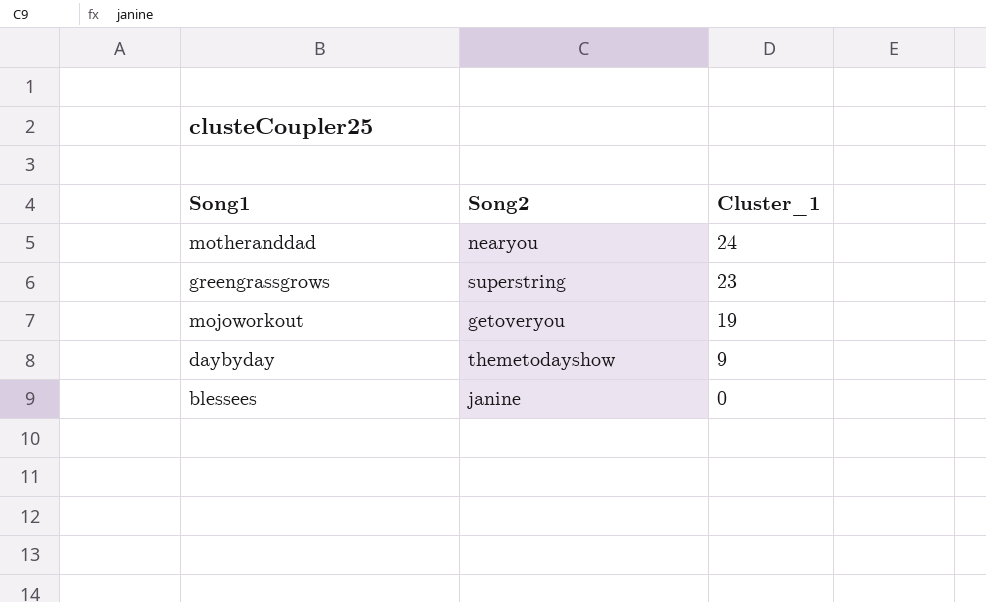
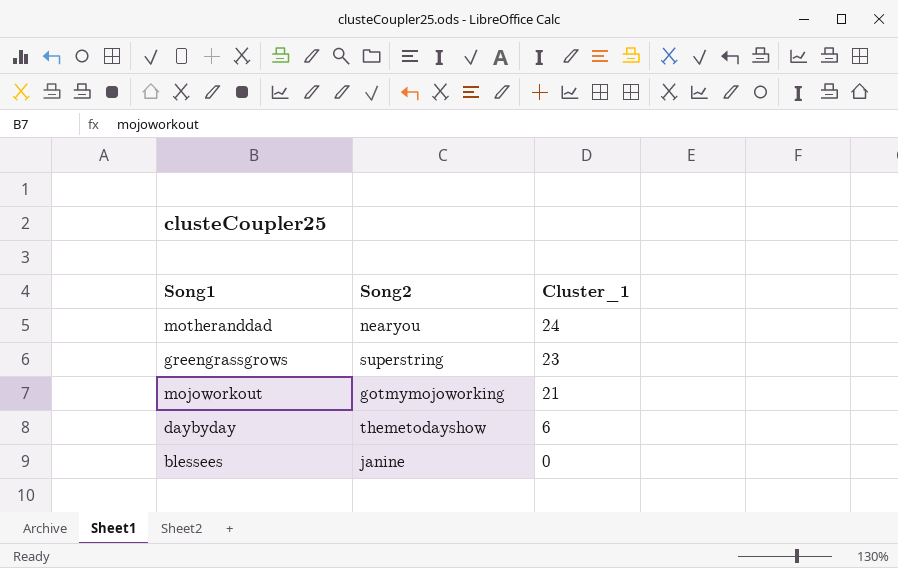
mojoworkout | Song2: getoveryou -> gotmymojoworking
mojoworkout | Cluster_1: 19 -> 21
daybyday | Cluster_1: 9 -> 6

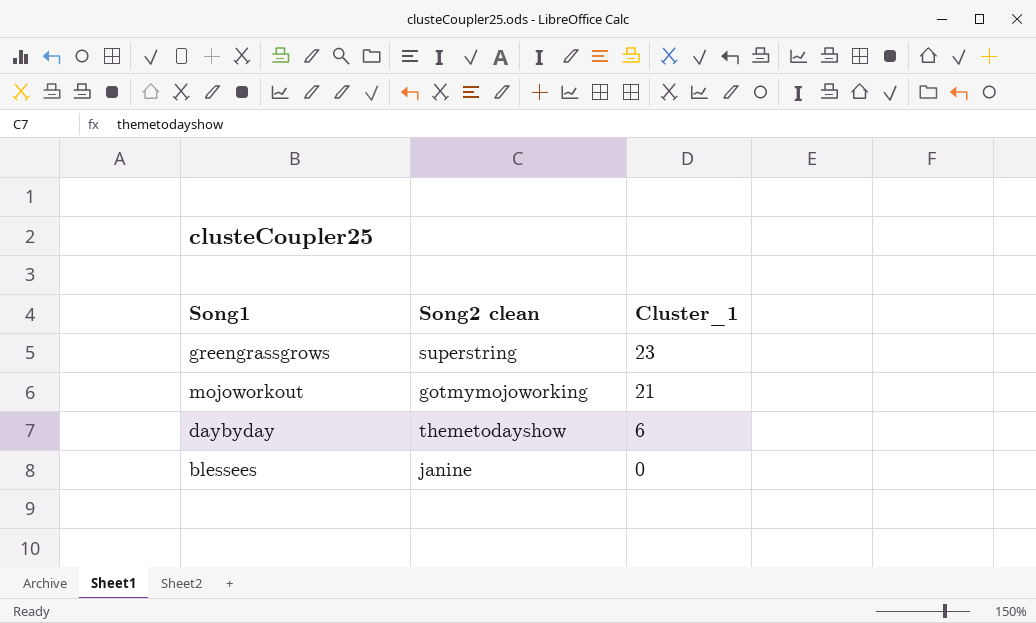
column name: Song2 -> Song2 clean
row motheranddad: nearyou | 24 -> none

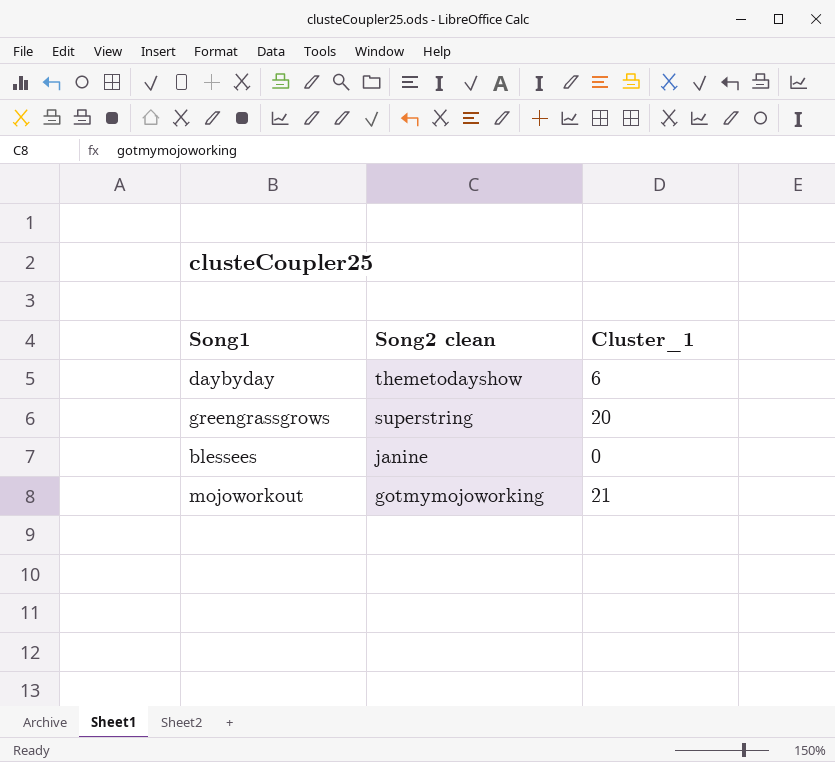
row order: Cluster_1 descending -> Song2 clean descending
greengrassgrows | Cluster_1: 23 -> 20

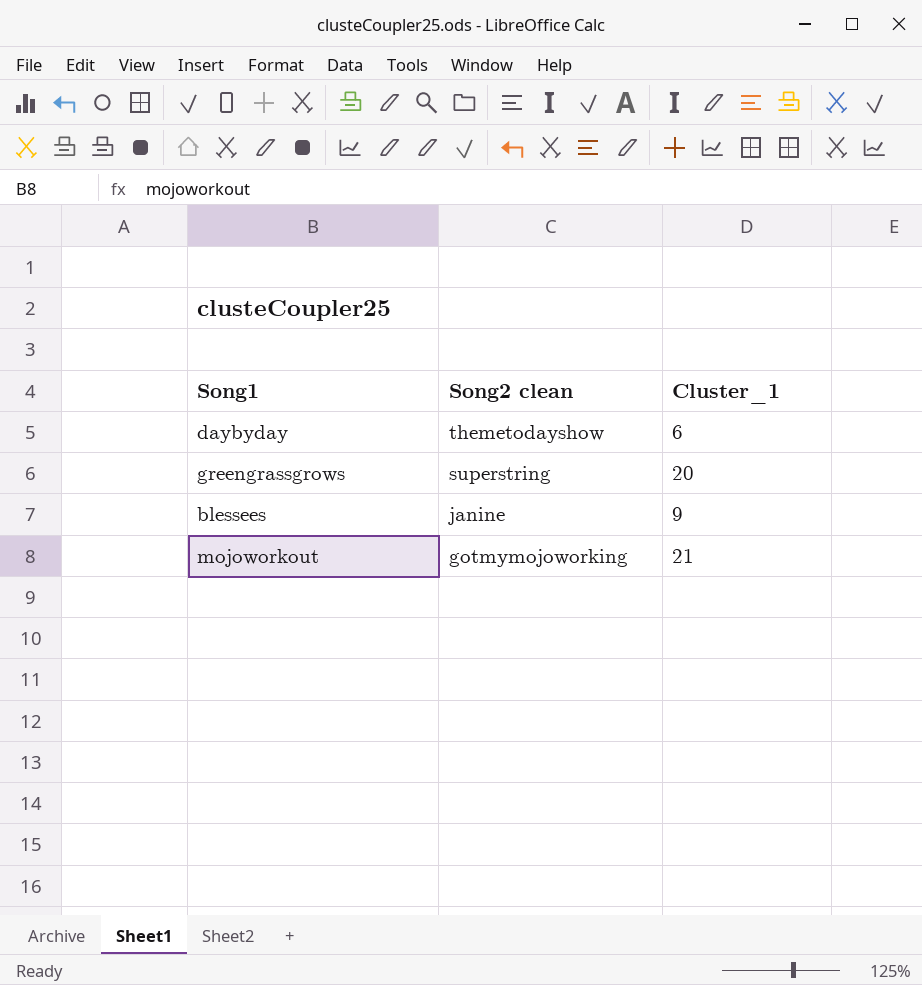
blessees | Cluster_1: 0 -> 9

